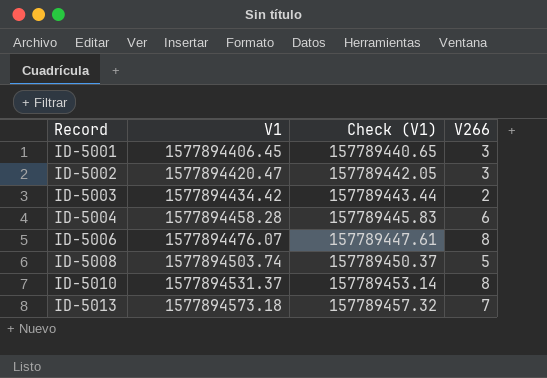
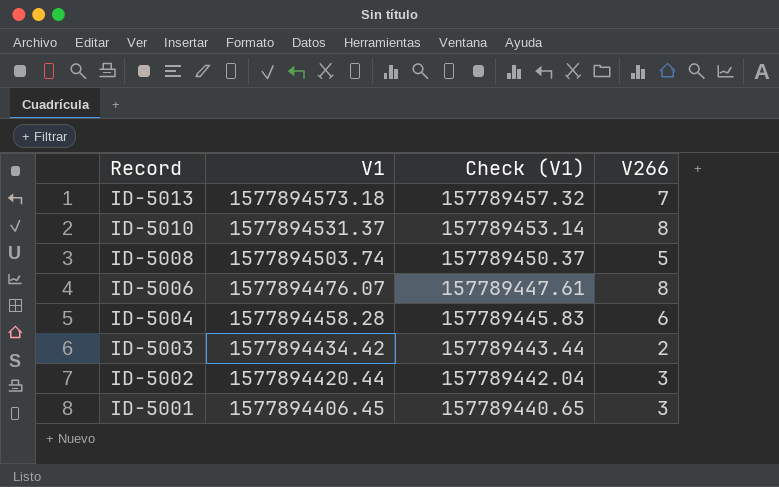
row order: Record ascending -> Record descending
ID-5002 | V1: 1577894420.47 -> 1577894420.44
ID-5002 | Check (V1): 157789442.05 -> 157789442.04

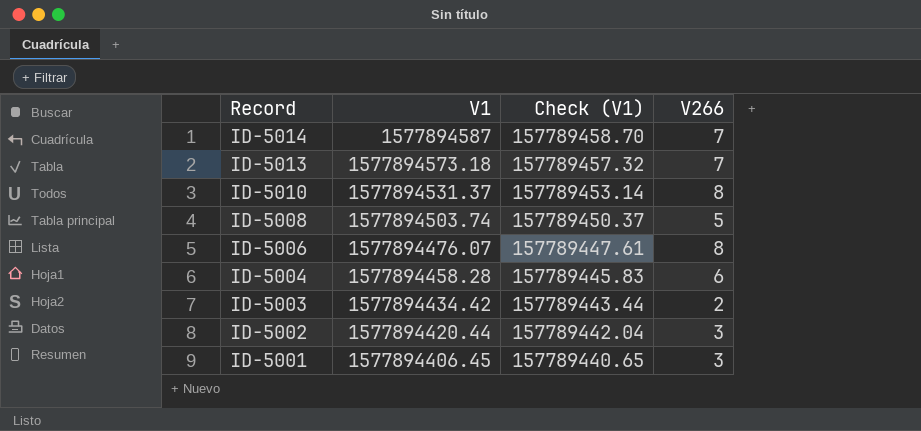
row ID-5014: none -> 1577894587 | 157789458.70 | 7

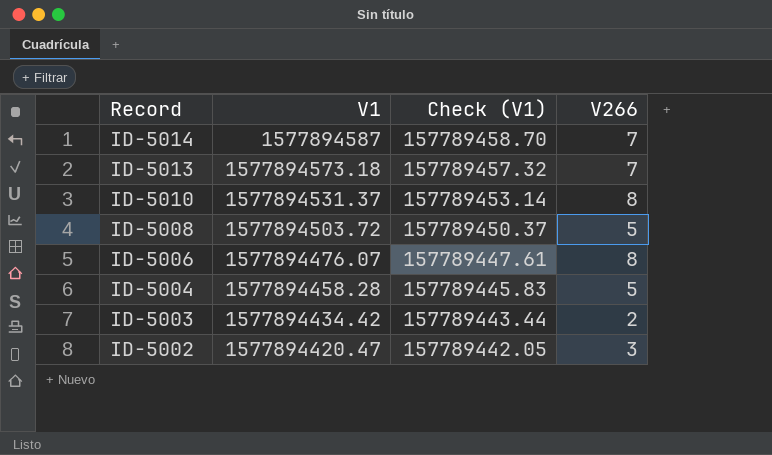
row ID-5001: 1577894406.45 | 157789440.65 | 3 -> none
ID-5008 | V1: 1577894503.74 -> 1577894503.72
ID-5004 | V266: 6 -> 5
ID-5002 | V1: 1577894420.44 -> 1577894420.47
ID-5002 | Check (V1): 157789442.04 -> 157789442.05

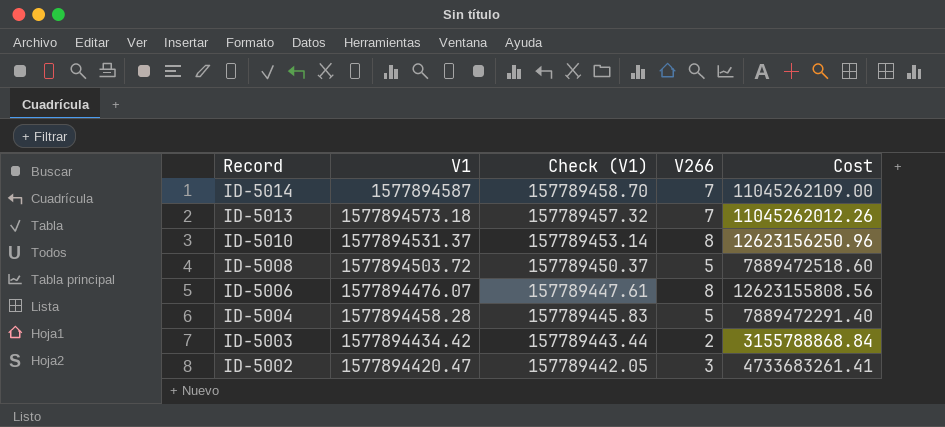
column Cost | formula: none -> [V1] * [V266]

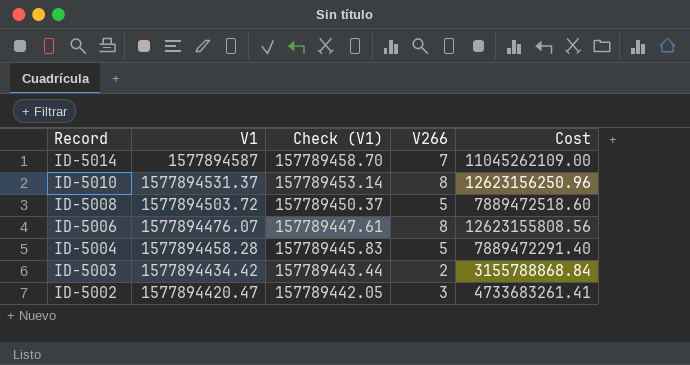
row ID-5013: 1577894573.18 | 157789457.32 | 7 | 11045262012.26 -> none

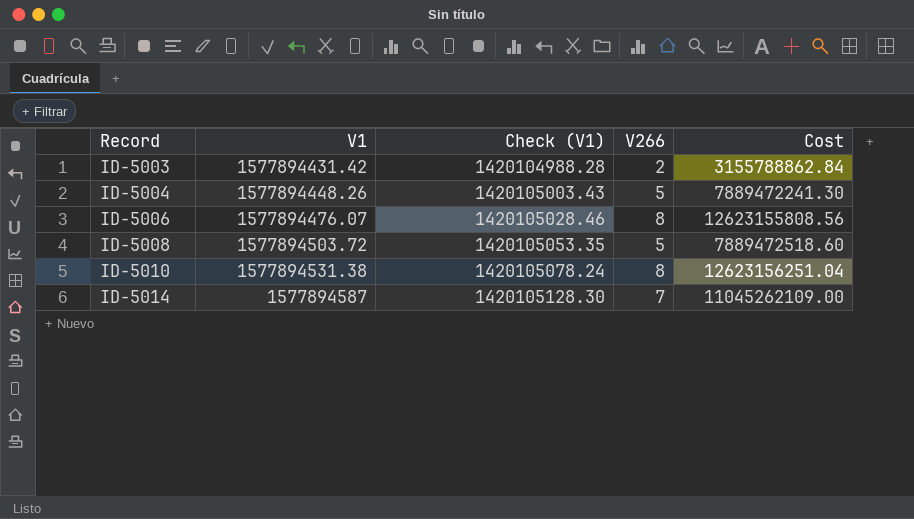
row order: Record descending -> Record ascending
column Check (V1) | formula: [V1] * 0.1 -> [V1] * 0.9
row ID-5002: 1577894420.47 | 157789442.05 | 3 | 4733683261.41 -> none
ID-5003 | V1: 1577894434.42 -> 1577894431.42
ID-5003 | Cost: 3155788868.84 -> 3155788862.84
ID-5004 | V1: 1577894458.28 -> 1577894448.26
ID-5004 | Cost: 7889472291.40 -> 7889472241.30
ID-5010 | V1: 1577894531.37 -> 1577894531.38
ID-5010 | Cost: 12623156250.96 -> 12623156251.04

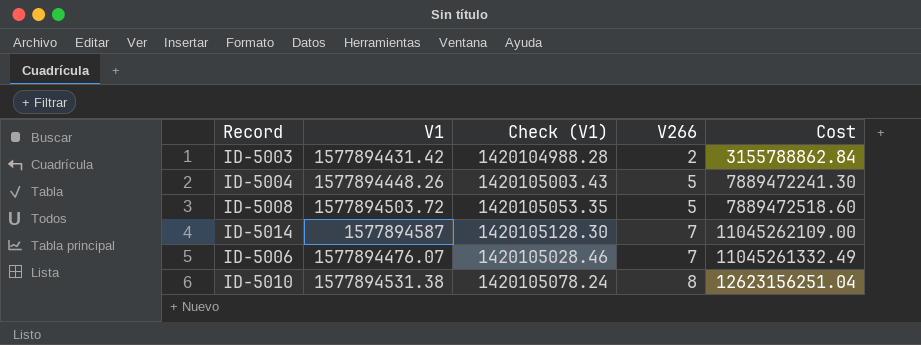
row order: Record ascending -> V266 ascending
ID-5006 | V266: 8 -> 7
ID-5006 | Cost: 12623155808.56 -> 11045261332.49

